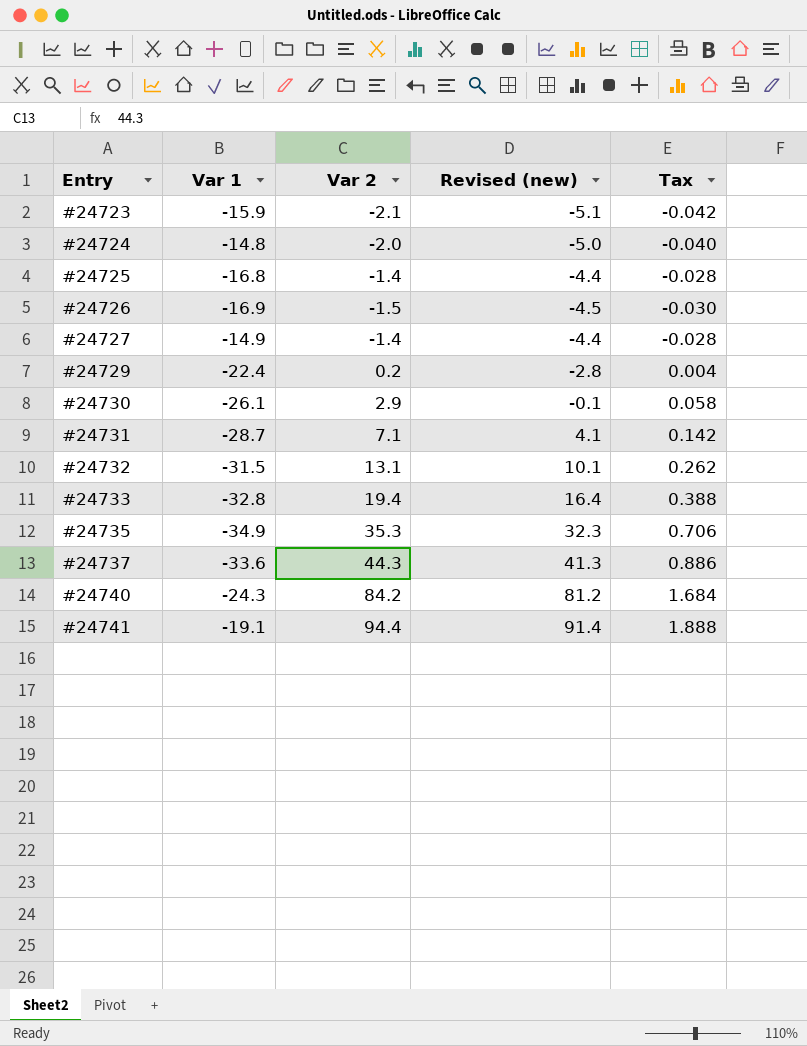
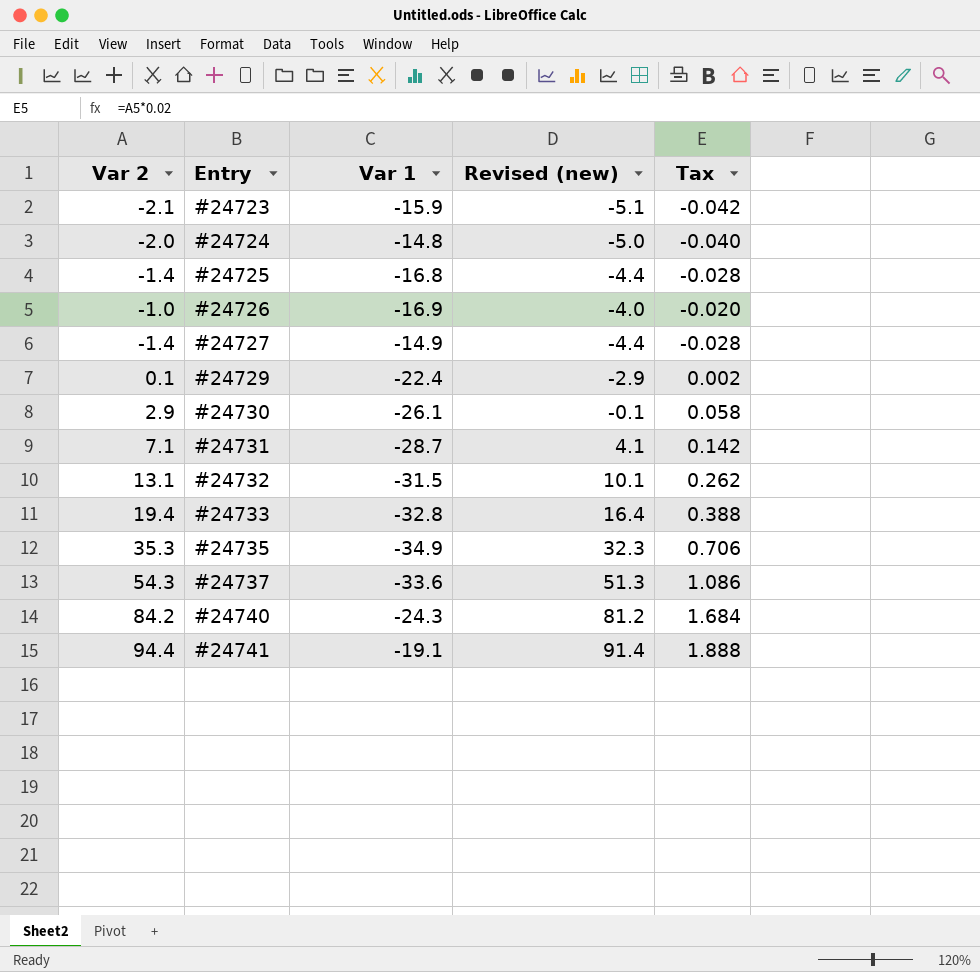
column Var 2 | position: 3 -> 1
#24726 | Var 2: -1.5 -> -1.0
#24726 | Revised (new): -4.5 -> -4.0
#24726 | Tax: -0.030 -> -0.020
#24729 | Var 2: 0.2 -> 0.1
#24729 | Revised (new): -2.8 -> -2.9
#24729 | Tax: 0.004 -> 0.002
#24737 | Var 2: 44.3 -> 54.3
#24737 | Revised (new): 41.3 -> 51.3
#24737 | Tax: 0.886 -> 1.086

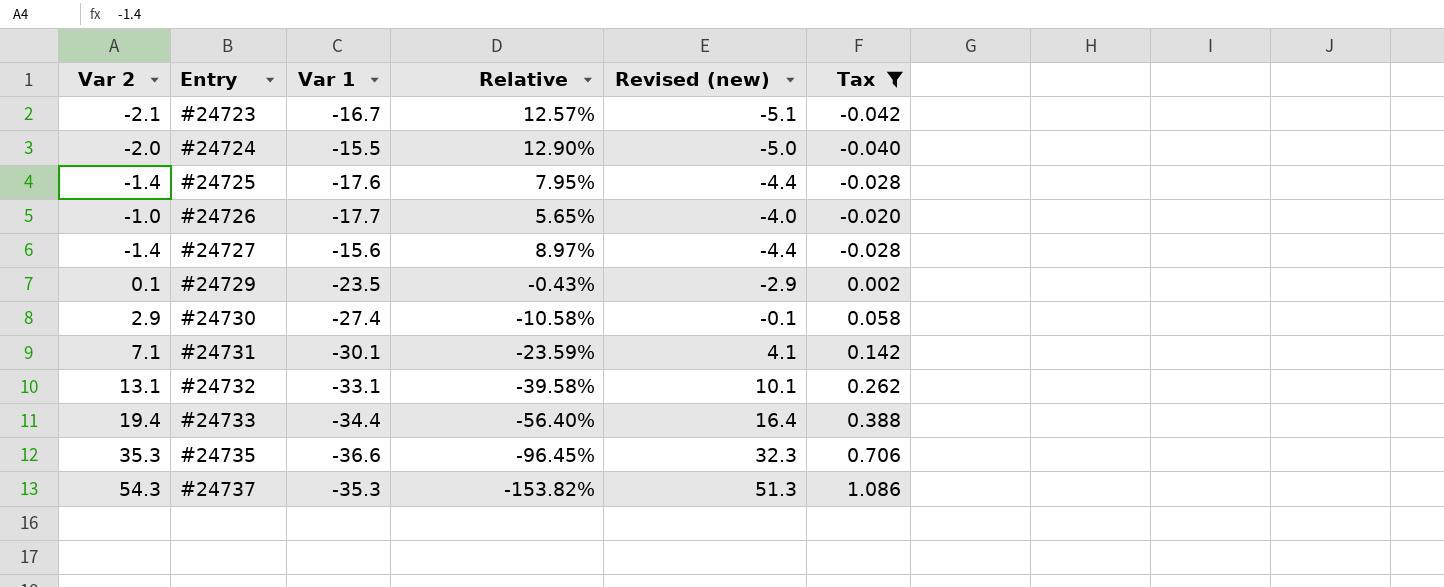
filter: none -> Tax <= 1.086
column Relative | formula: none -> [Var 2] / [Var 1]
#24723 | Var 1: -15.9 -> -16.7
#24724 | Var 1: -14.8 -> -15.5
#24725 | Var 1: -16.8 -> -17.6
#24726 | Var 1: -16.9 -> -17.7
#24727 | Var 1: -14.9 -> -15.6
#24729 | Var 1: -22.4 -> -23.5
#24730 | Var 1: -26.1 -> -27.4
#24731 | Var 1: -28.7 -> -30.1
#24732 | Var 1: -31.5 -> -33.1
#24733 | Var 1: -32.8 -> -34.4
#24735 | Var 1: -34.9 -> -36.6
#24737 | Var 1: -33.6 -> -35.3

